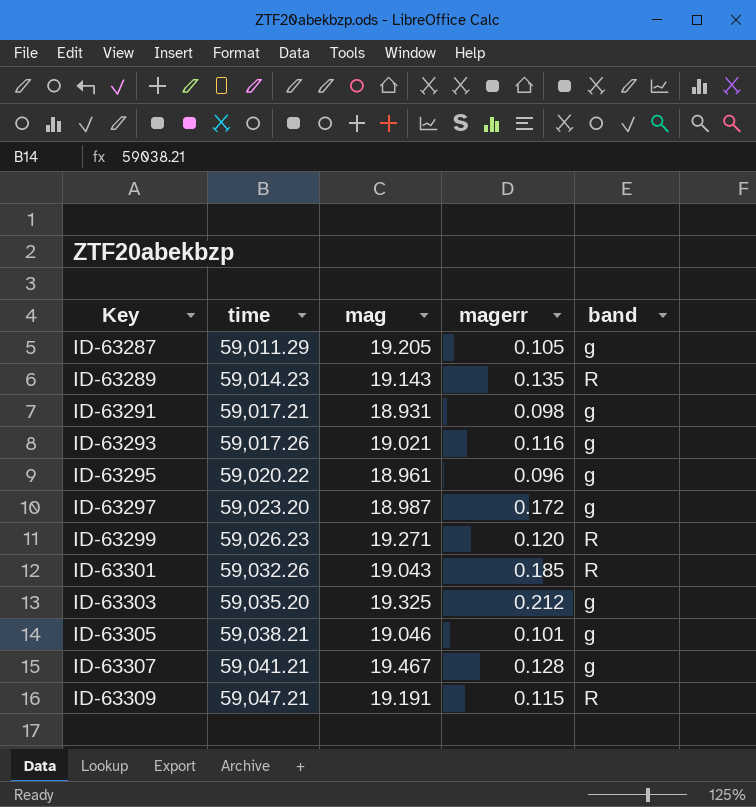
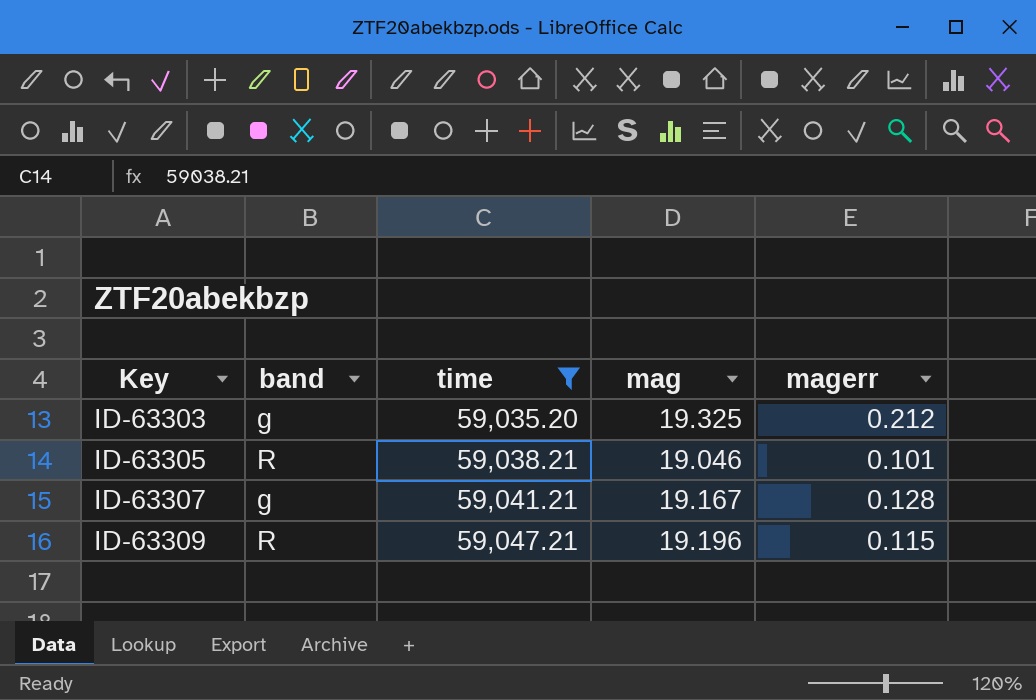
filter: none -> time >= 59,035.20
column band | position: 5 -> 2
ID-63305 | band: g -> R
ID-63307 | mag: 19.467 -> 19.167
ID-63309 | mag: 19.191 -> 19.196

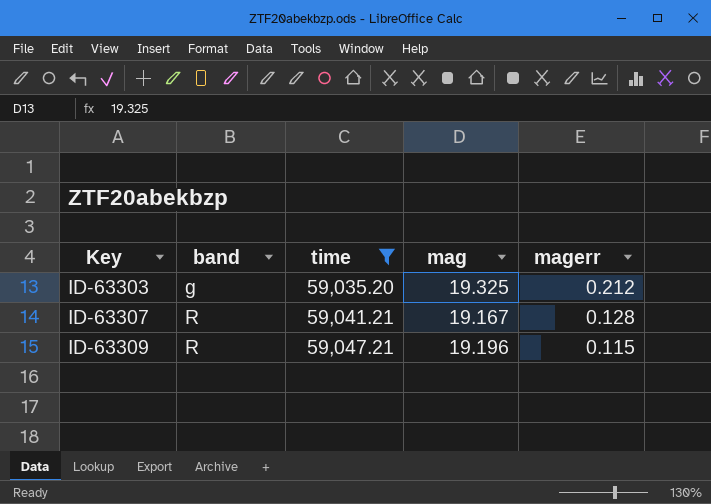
row ID-63305: R | 59,038.21 | 19.046 | 0.101 -> none
ID-63307 | band: g -> R

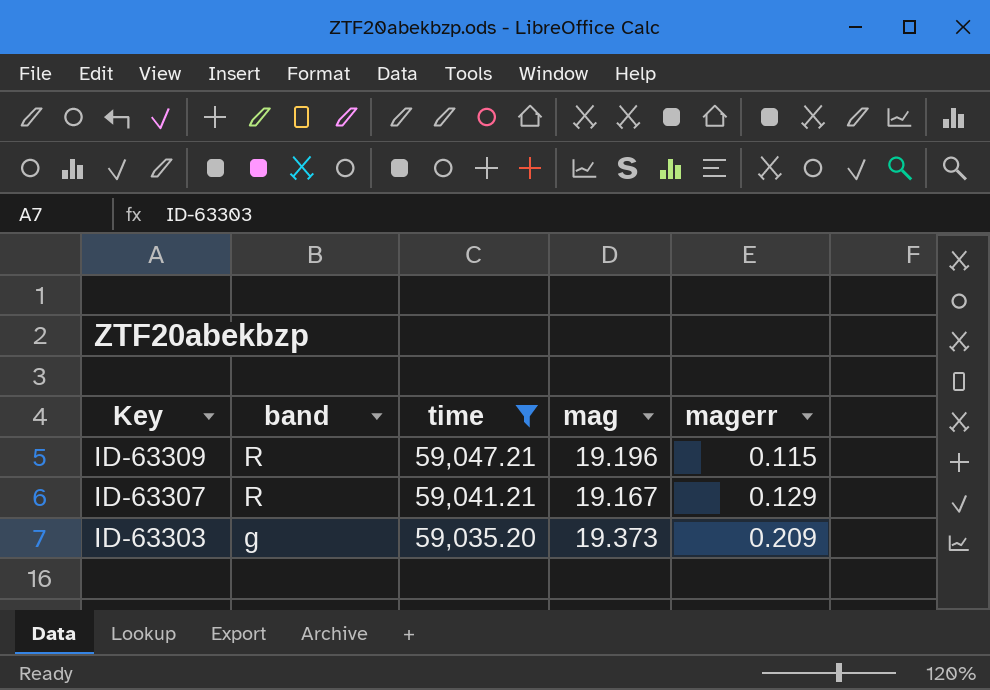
row order: Key ascending -> Key descending
ID-63307 | magerr: 0.128 -> 0.129
ID-63303 | mag: 19.325 -> 19.373
ID-63303 | magerr: 0.212 -> 0.209

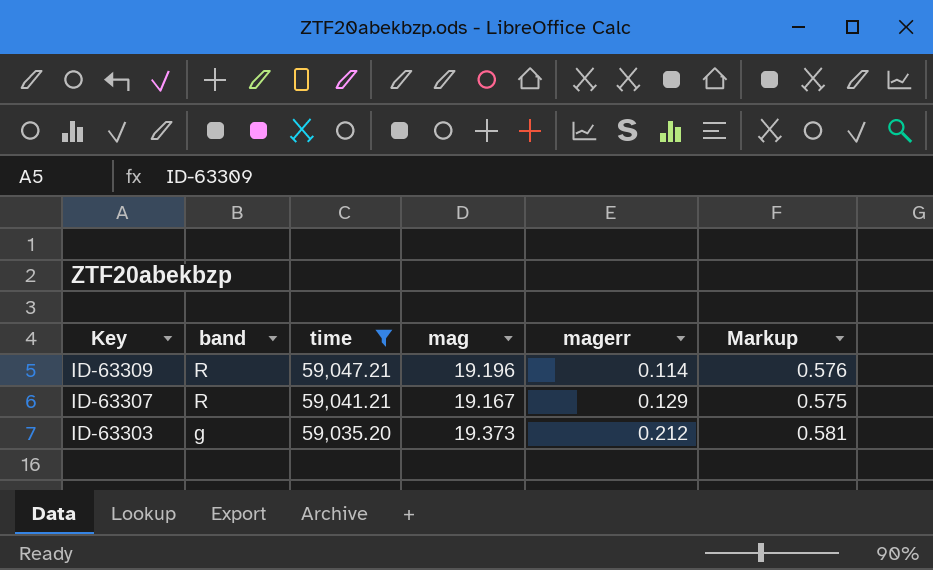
column Markup | formula: none -> [mag] * 0.03
ID-63309 | magerr: 0.115 -> 0.114
ID-63303 | magerr: 0.209 -> 0.212

